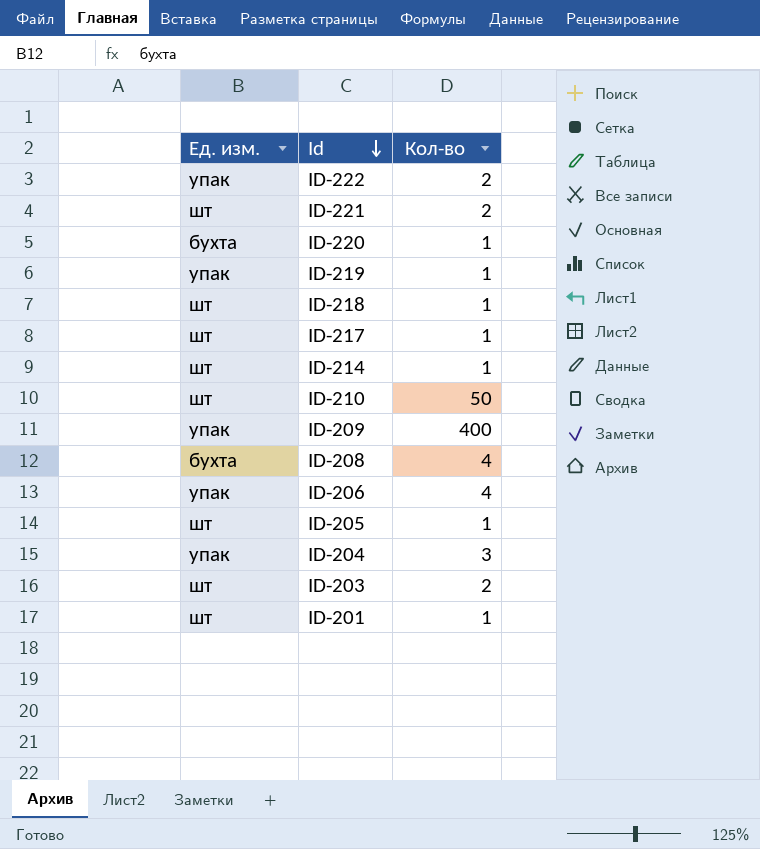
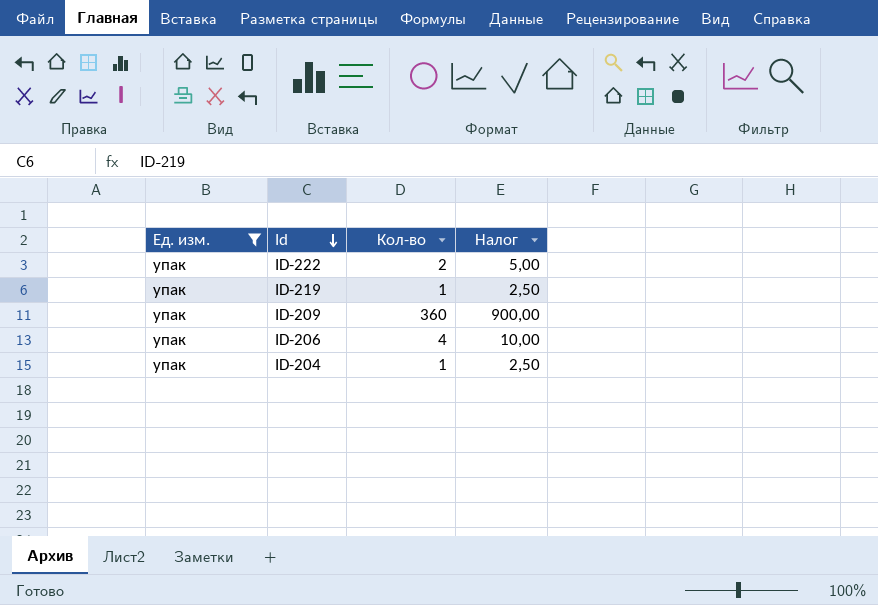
filter: none -> Ед. изм. = упак
column Налог | formula: none -> [Кол-во] * 2,5
ID-209 | Кол-во: 400 -> 360
ID-204 | Кол-во: 3 -> 1

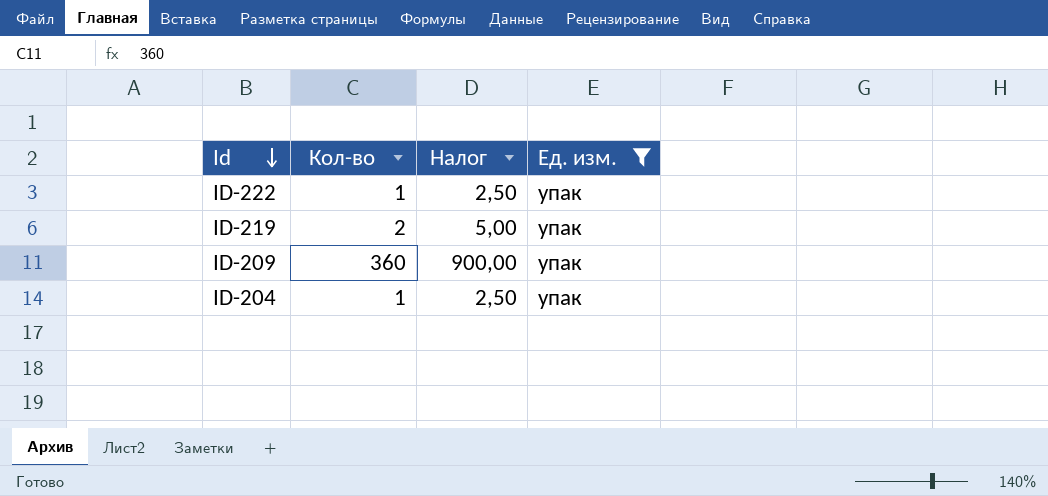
column Ед. изм. | position: 1 -> 4
row ID-206: упак | 4 | 10,00 -> none
ID-222 | Кол-во: 2 -> 1
ID-222 | Налог: 5,00 -> 2,50
ID-219 | Кол-во: 1 -> 2
ID-219 | Налог: 2,50 -> 5,00

